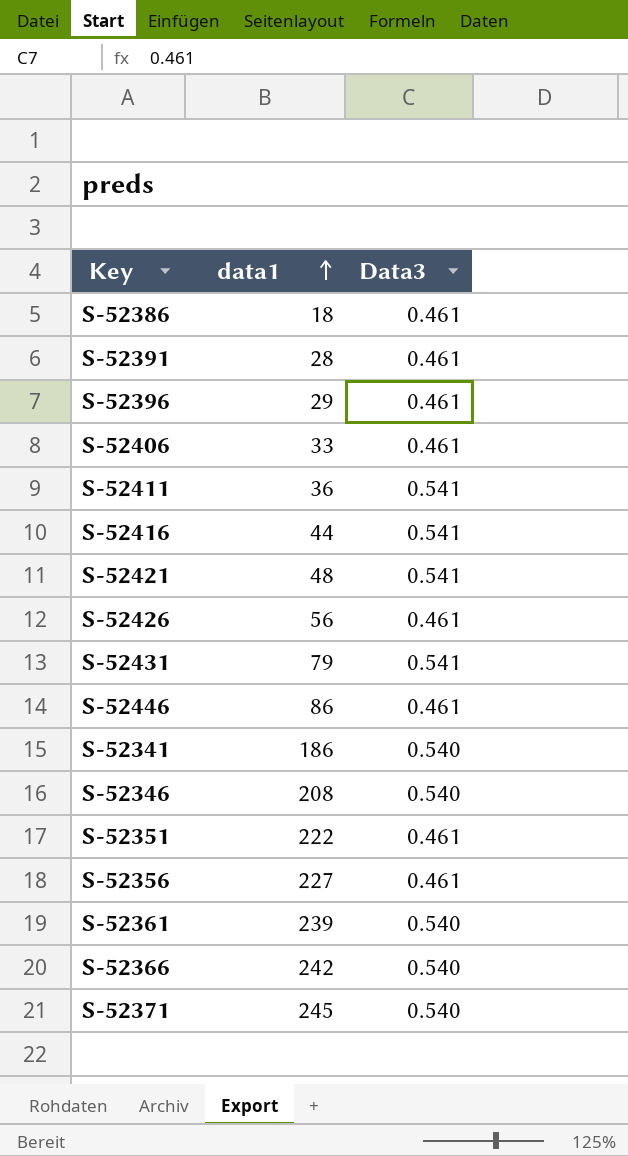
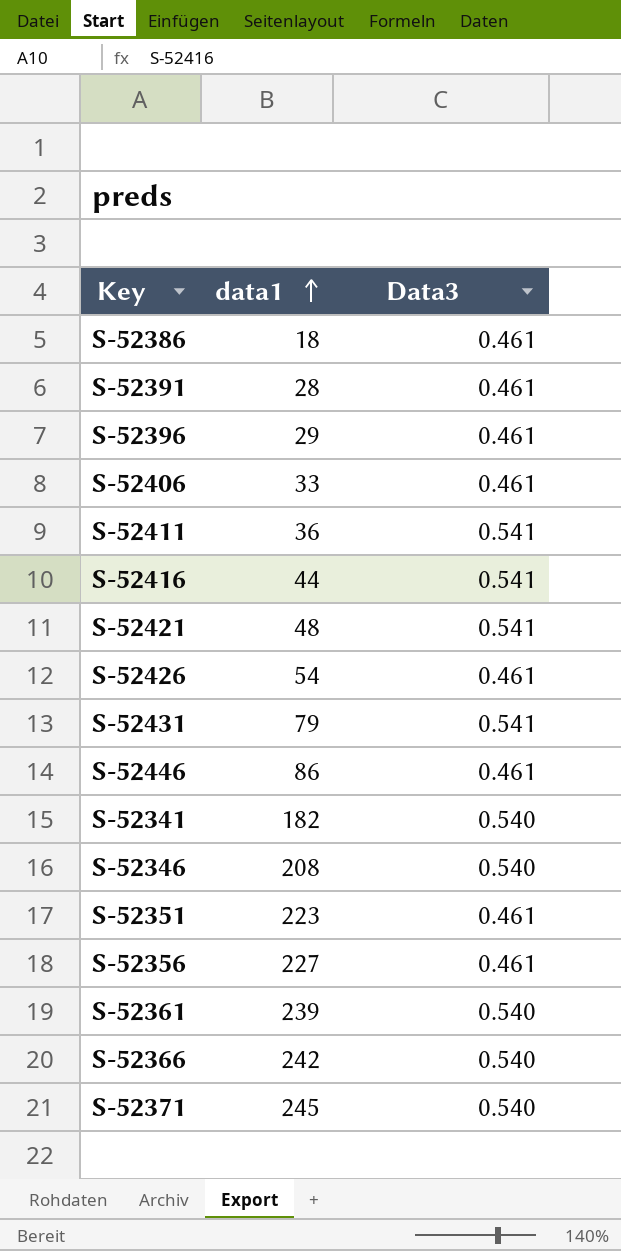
S-52426 | data1: 56 -> 54
S-52341 | data1: 186 -> 182
S-52351 | data1: 222 -> 223

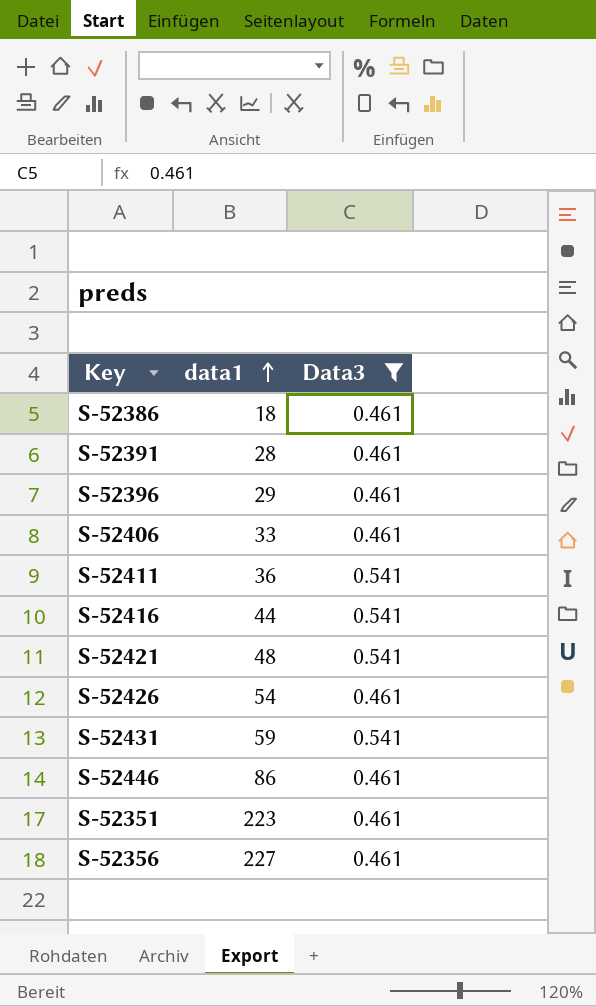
filter: none -> Data3 != 0.540
S-52431 | data1: 79 -> 59

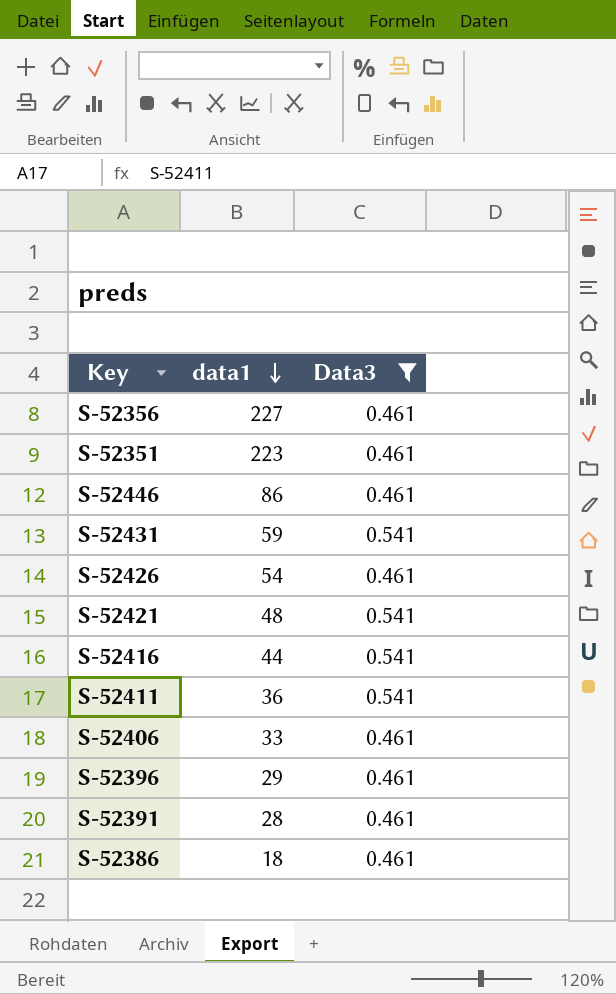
row order: data1 ascending -> data1 descending

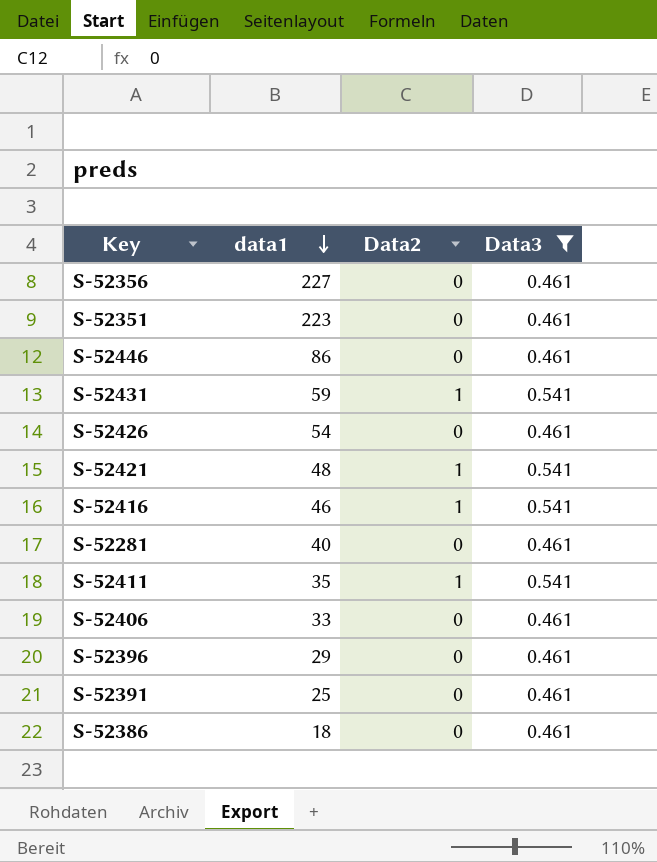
column Data2 | position: none -> 3
S-52416 | data1: 44 -> 46
row S-52281: none -> 40 | 0 | 0.461
S-52411 | data1: 36 -> 35
S-52391 | data1: 28 -> 25

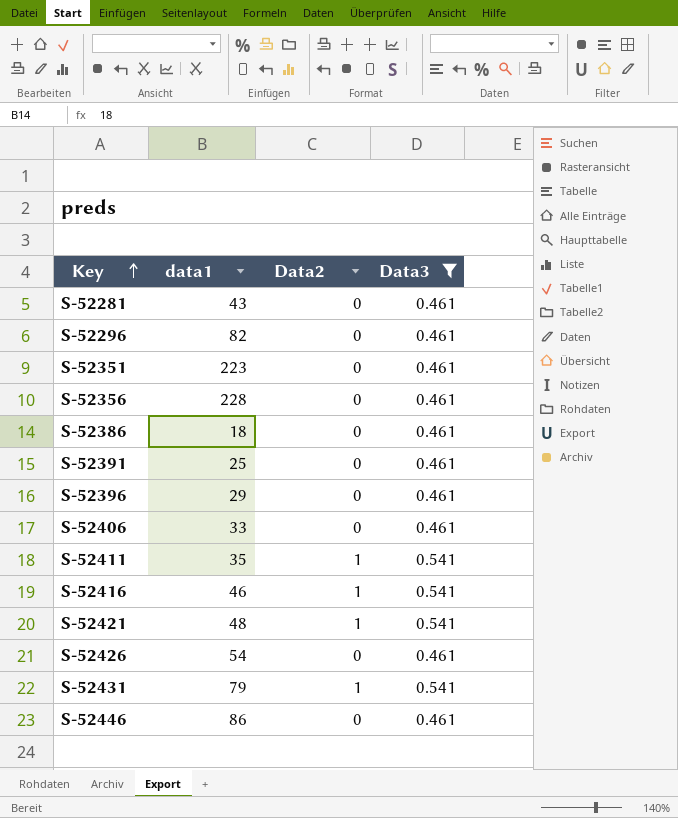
row order: data1 descending -> Key ascending
S-52281 | data1: 40 -> 43
row S-52296: none -> 82 | 0 | 0.461
S-52356 | data1: 227 -> 228
S-52431 | data1: 59 -> 79

